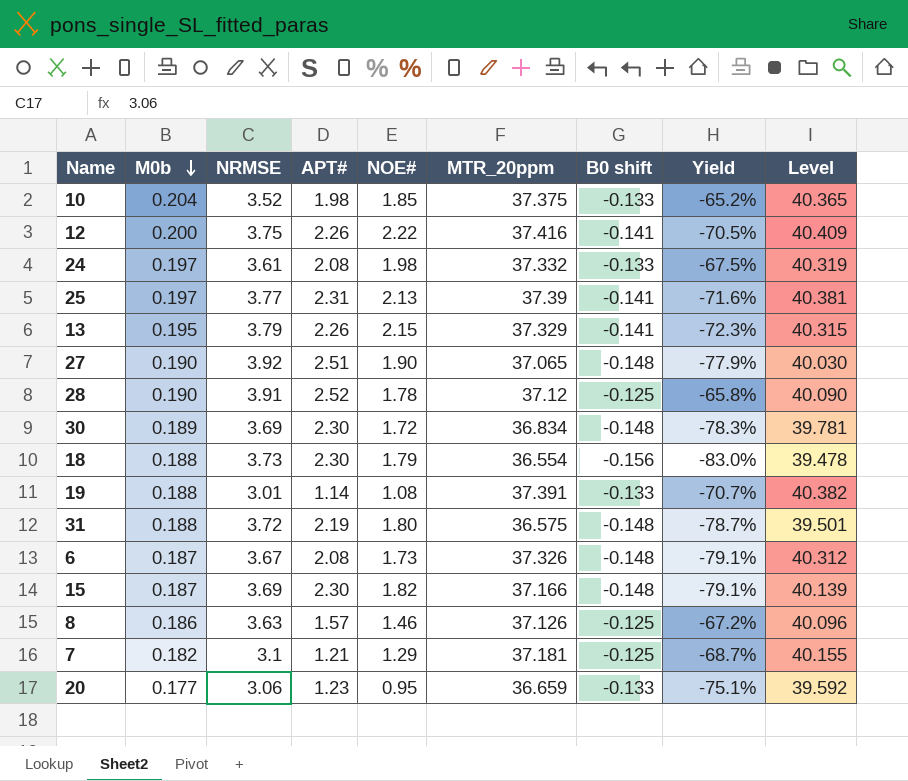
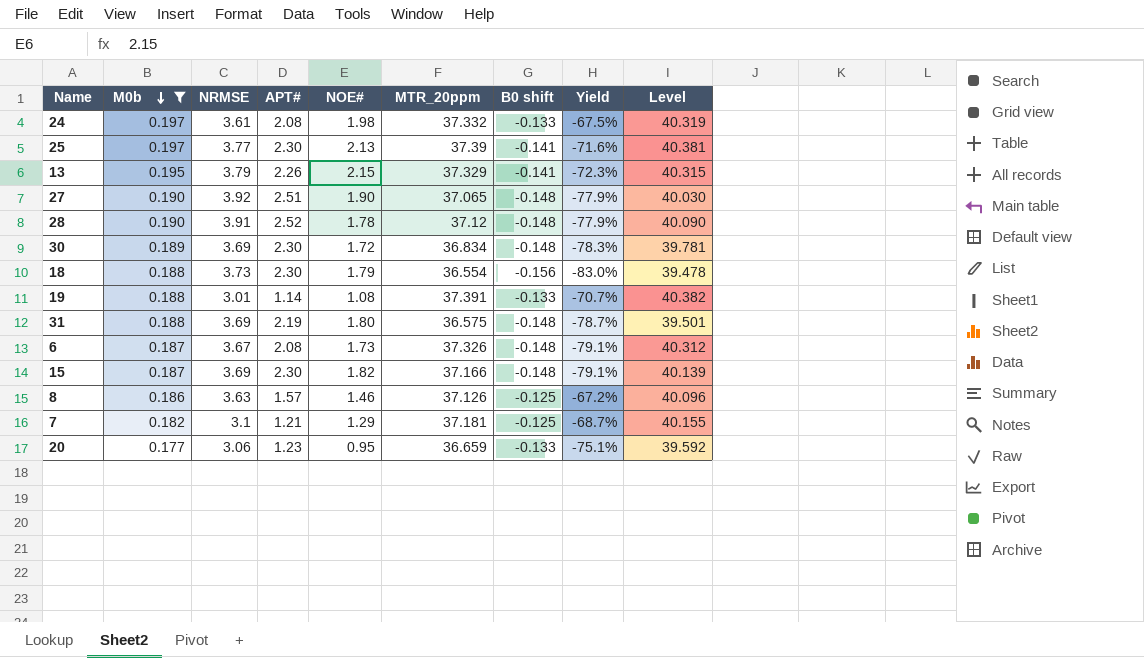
filter: none -> M0b <= 0.197
25 | APT#: 2.31 -> 2.30
28 | B0 shift: -0.125 -> -0.148
28 | Yield: -65.8% -> -77.9%
31 | NRMSE: 3.72 -> 3.69

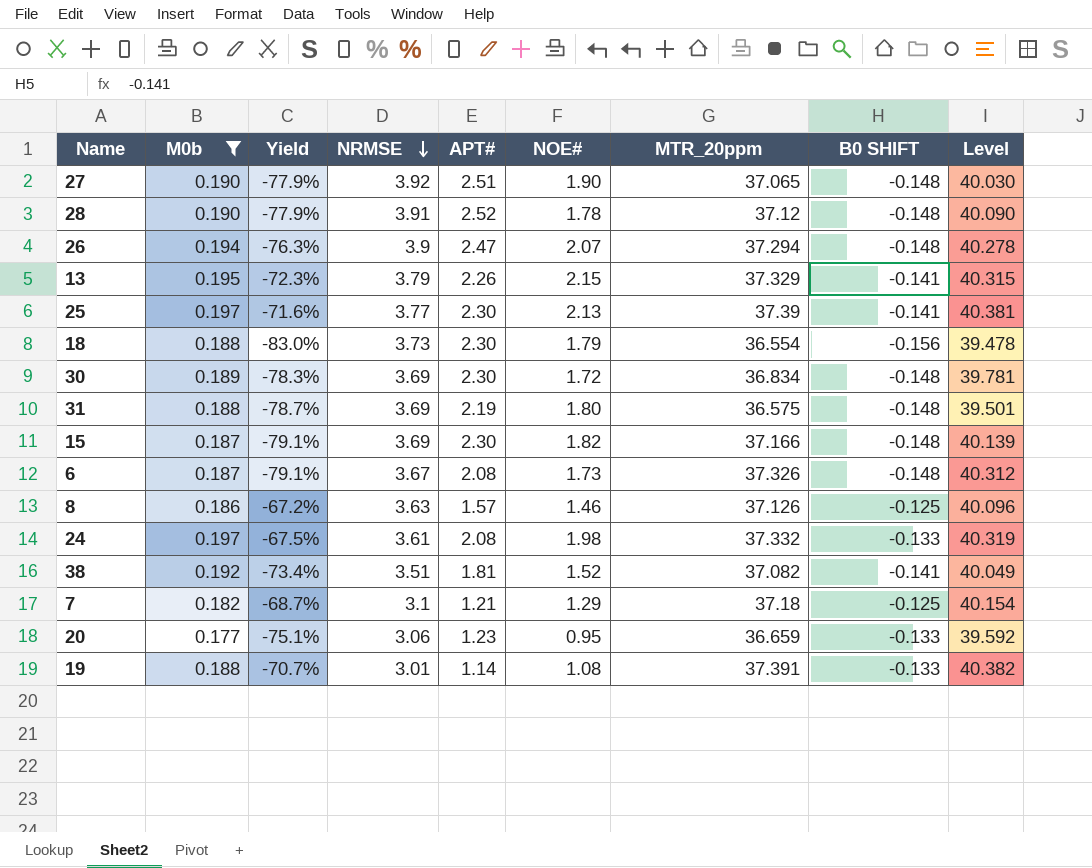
row order: M0b descending -> NRMSE descending
column Yield | position: 8 -> 3
column name: B0 shift -> B0 SHIFT
row 26: none -> 0.194 | -76.3% | 3.9 | 2.47 | 2.07 | 37.294 | -0.148 | 40.278
row 38: none -> 0.192 | -73.4% | 3.51 | 1.81 | 1.52 | 37.082 | -0.141 | 40.049
7 | MTR_20ppm: 37.181 -> 37.18
7 | Level: 40.155 -> 40.154

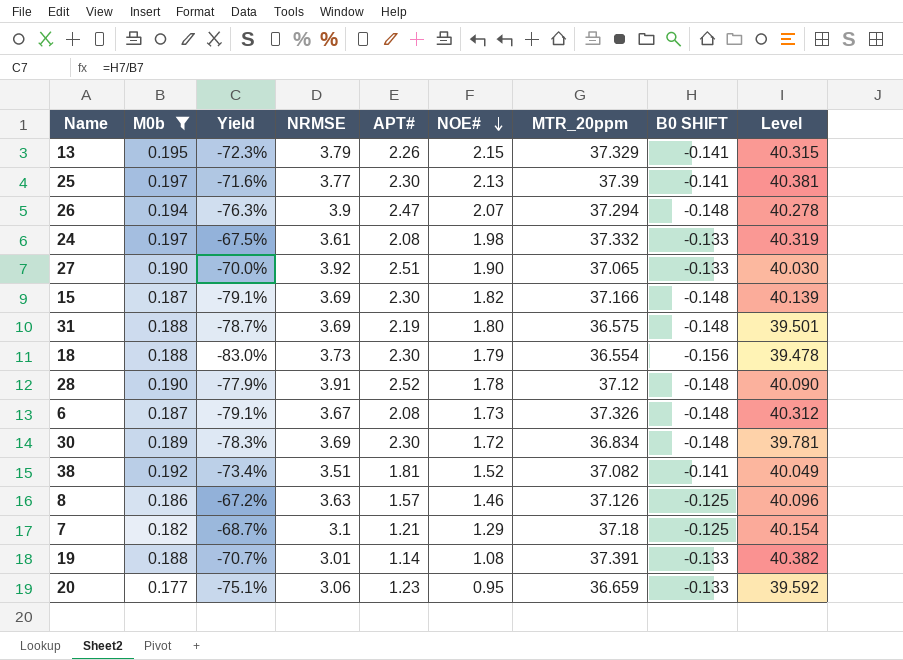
row order: NRMSE descending -> NOE# descending
27 | Yield: -77.9% -> -70.0%
27 | B0 SHIFT: -0.148 -> -0.133

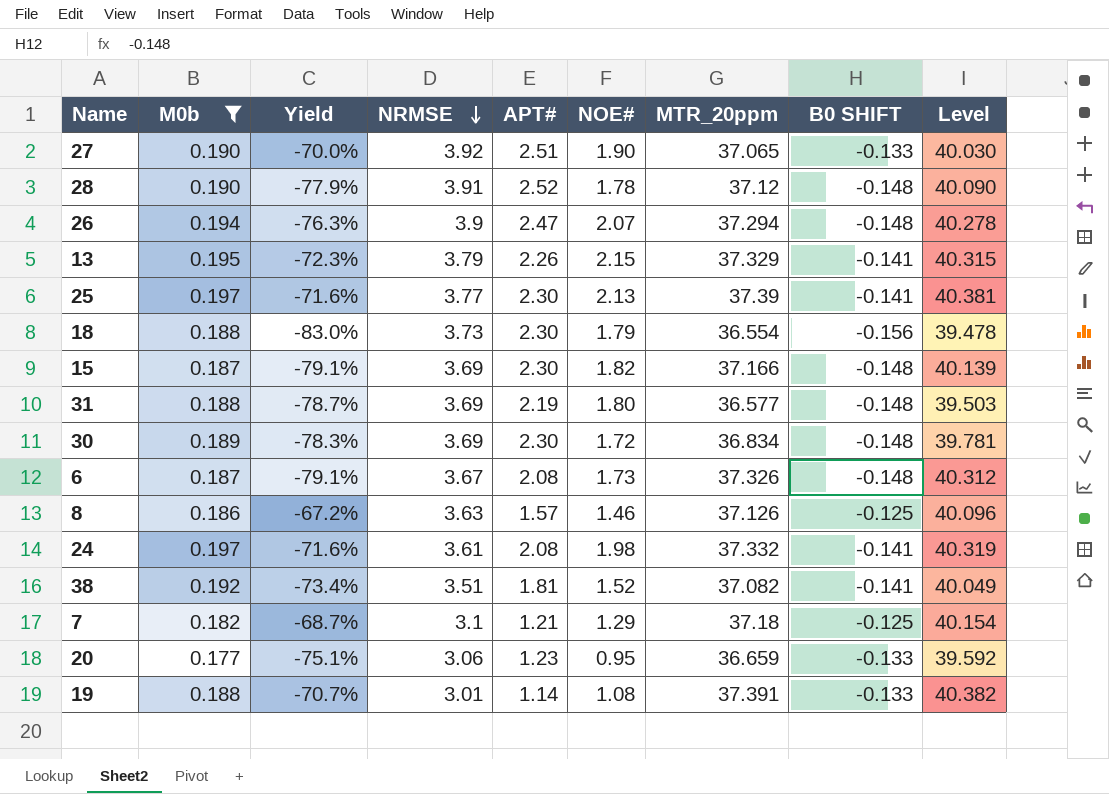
row order: NOE# descending -> NRMSE descending
31 | MTR_20ppm: 36.575 -> 36.577
31 | Level: 39.501 -> 39.503
24 | Yield: -67.5% -> -71.6%
24 | B0 SHIFT: -0.133 -> -0.141

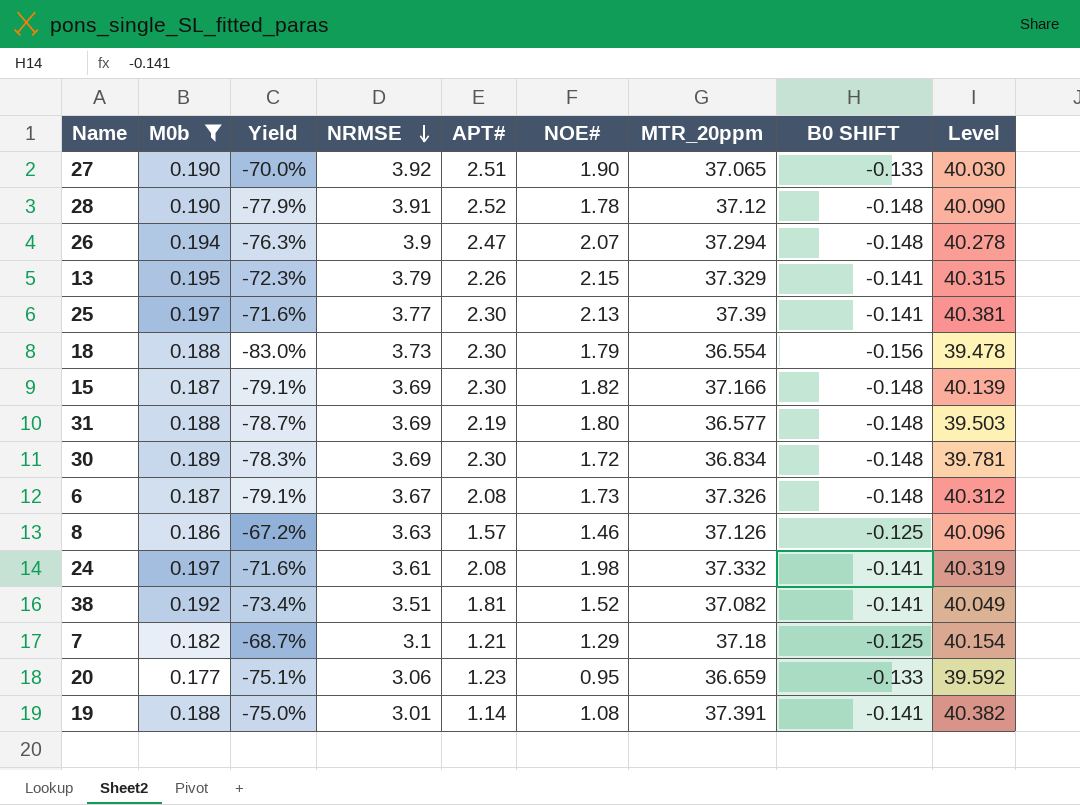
19 | Yield: -70.7% -> -75.0%
19 | B0 SHIFT: -0.133 -> -0.141

